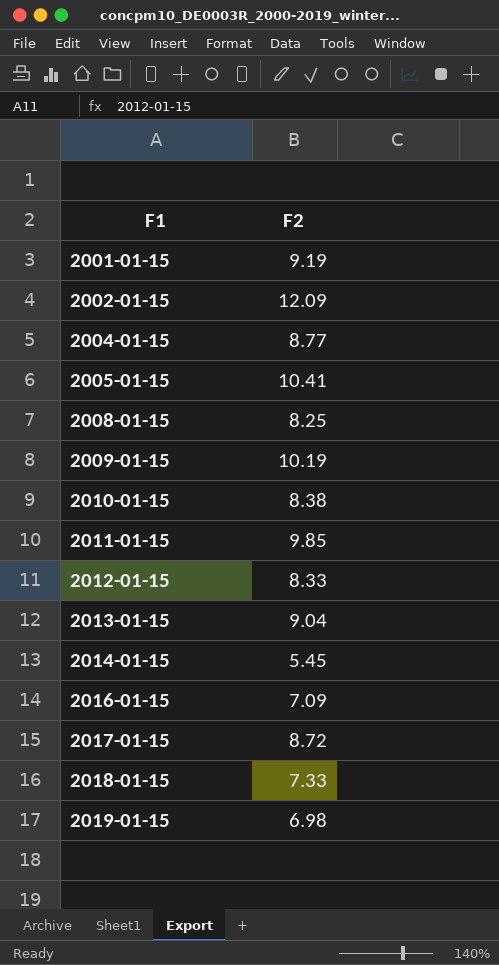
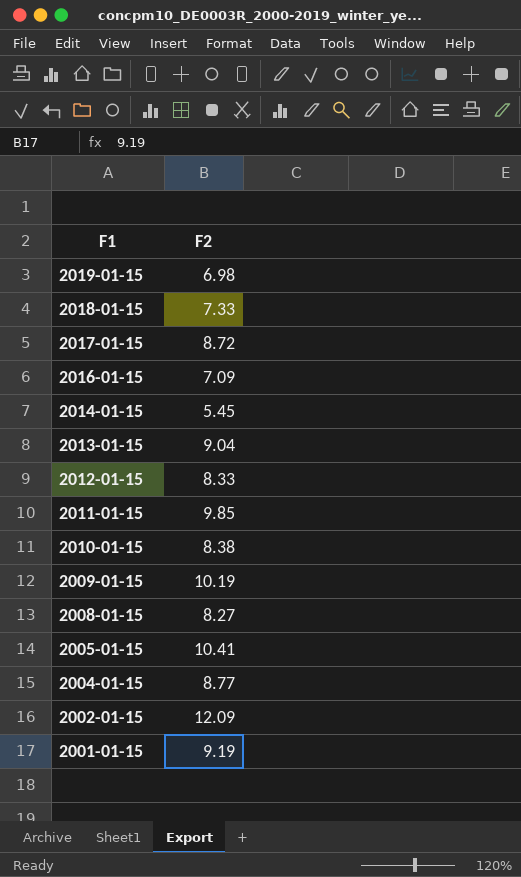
row order: F1 ascending -> F1 descending
2008-01-15 | F2: 8.25 -> 8.27

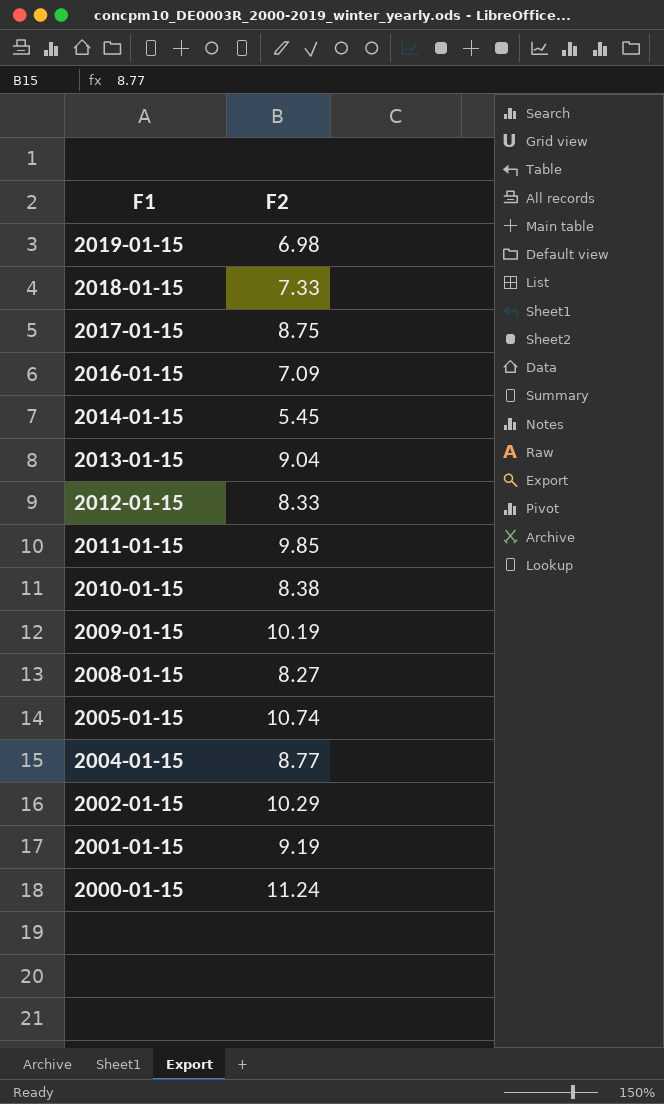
2017-01-15 | F2: 8.72 -> 8.75
2005-01-15 | F2: 10.41 -> 10.74
2002-01-15 | F2: 12.09 -> 10.29
row 2000-01-15: none -> 11.24

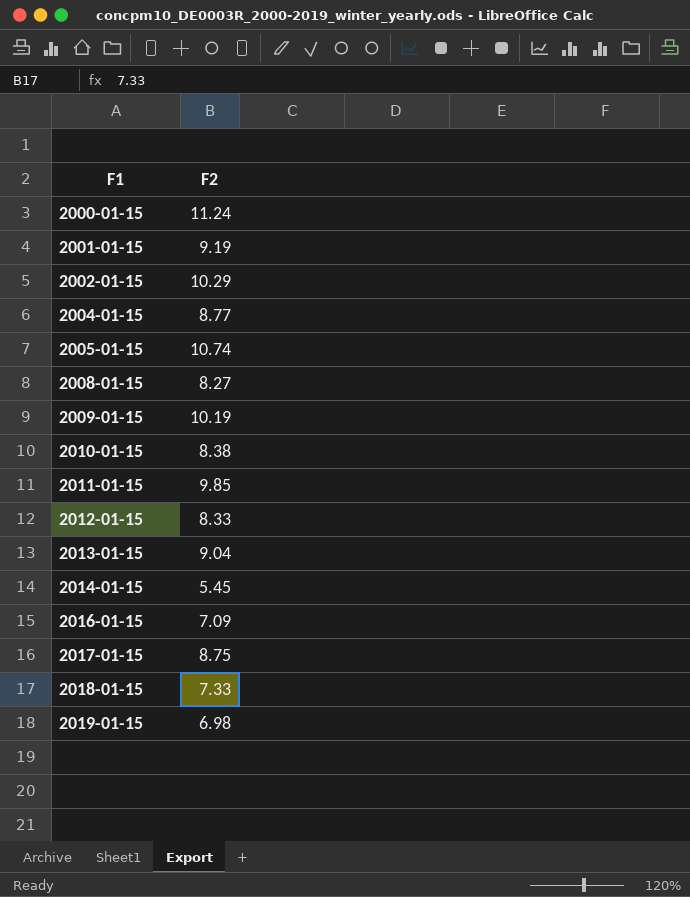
row order: F1 descending -> F1 ascending

